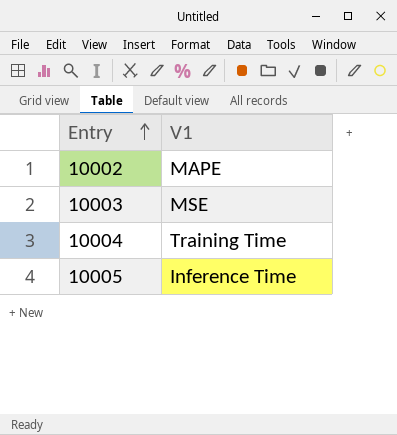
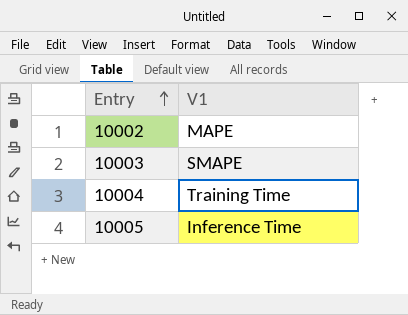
10003 | V1: MSE -> SMAPE

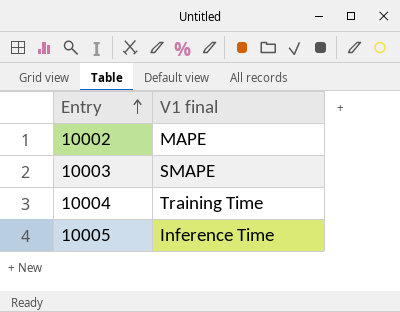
column name: V1 -> V1 final

